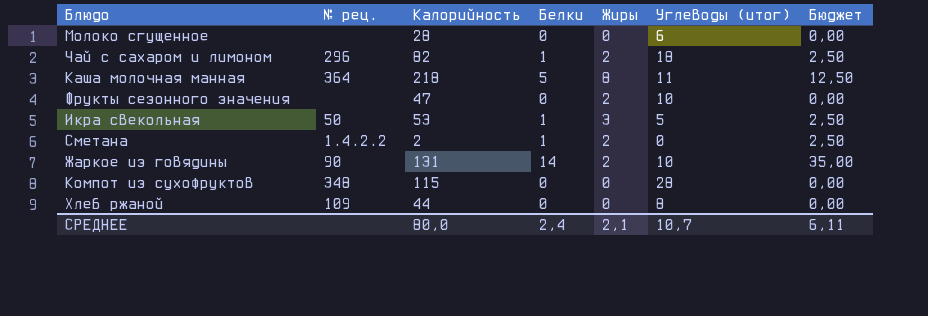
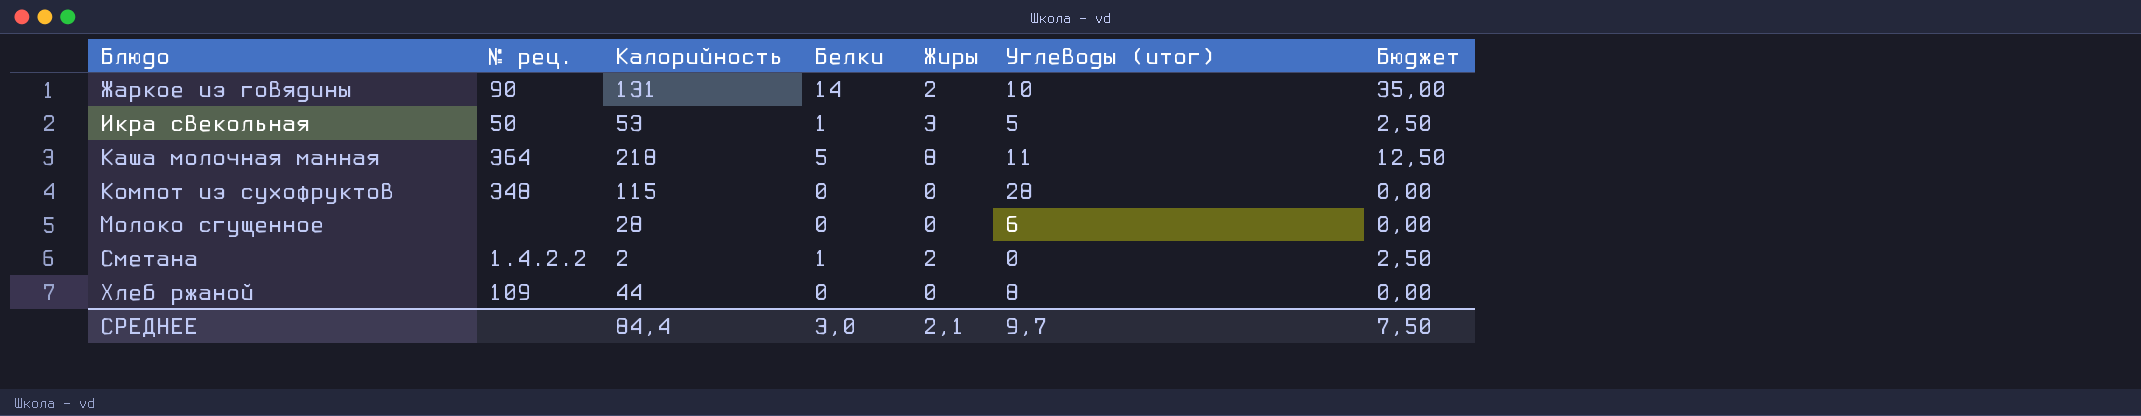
row order: none -> Блюдо ascending
row Чай с сахаром и лимоном: 296 | 82 | 1 | 2 | 18 | 2,50 -> none
row Фрукты сезонного значения: none | 47 | 0 | 2 | 10 | 0,00 -> none
СРЕДНЕЕ | Калорийность: 80,0 -> 84,4
СРЕДНЕЕ | Белки: 2,4 -> 3,0
СРЕДНЕЕ | Углеводы (итог): 10,7 -> 9,7
СРЕДНЕЕ | Бюджет: 6,11 -> 7,50

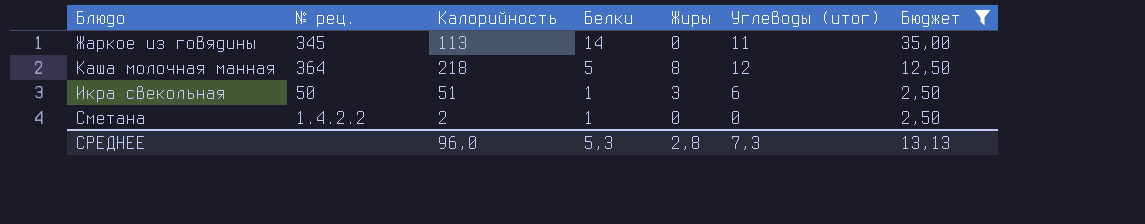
filter: none -> Бюджет != 0,00
row order: Блюдо ascending -> Белки descending
Жаркое из говядины | № рец.: 90 -> 345
Жаркое из говядины | Калорийность: 131 -> 113
Жаркое из говядины | Жиры: 2 -> 0
Жаркое из говядины | Углеводы (итог): 10 -> 11
Каша молочная манная | Углеводы (итог): 11 -> 12
Икра свекольная | Калорийность: 53 -> 51
Икра свекольная | Углеводы (итог): 5 -> 6
Сметана | Жиры: 2 -> 0
СРЕДНЕЕ | Калорийность: 84,4 -> 96,0
СРЕДНЕЕ | Белки: 3,0 -> 5,3
СРЕДНЕЕ | Жиры: 2,1 -> 2,8
СРЕДНЕЕ | Углеводы (итог): 9,7 -> 7,3
СРЕДНЕЕ | Бюджет: 7,50 -> 13,13

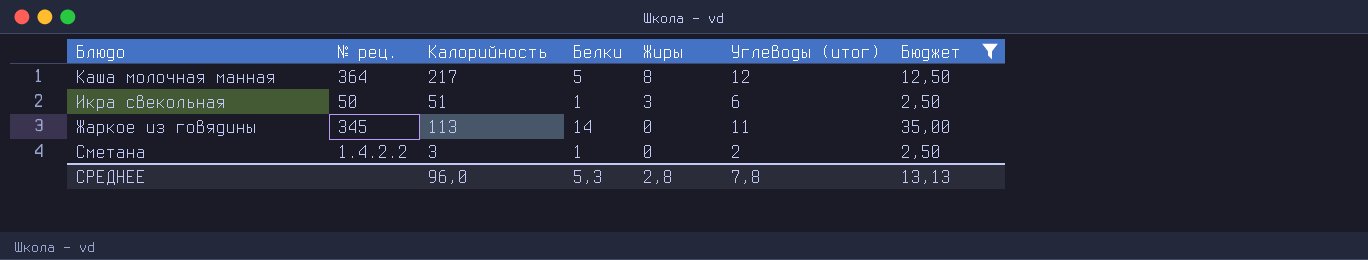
row order: Белки descending -> Жиры descending
Каша молочная манная | Калорийность: 218 -> 217
Сметана | Калорийность: 2 -> 3
Сметана | Углеводы (итог): 0 -> 2
СРЕДНЕЕ | Углеводы (итог): 7,3 -> 7,8

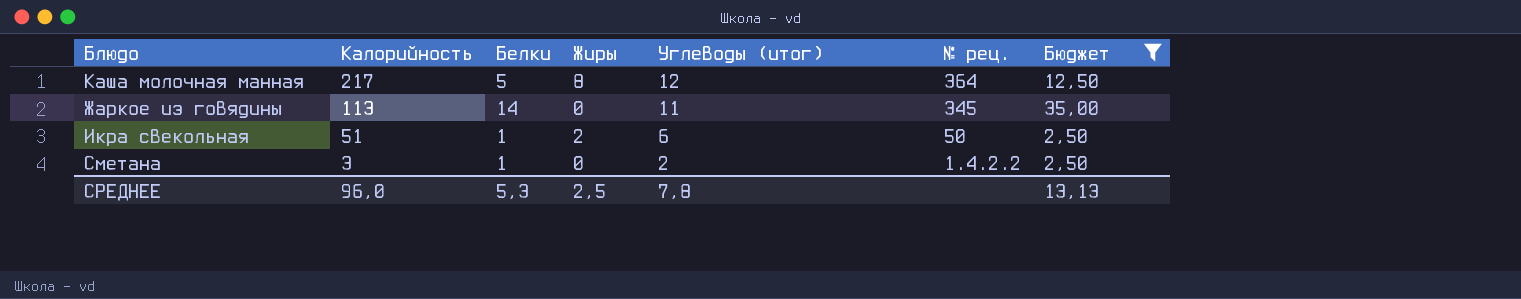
row order: Жиры descending -> Калорийность descending
column № рец. | position: 2 -> 6
Икра свекольная | Жиры: 3 -> 2
СРЕДНЕЕ | Жиры: 2,8 -> 2,5

